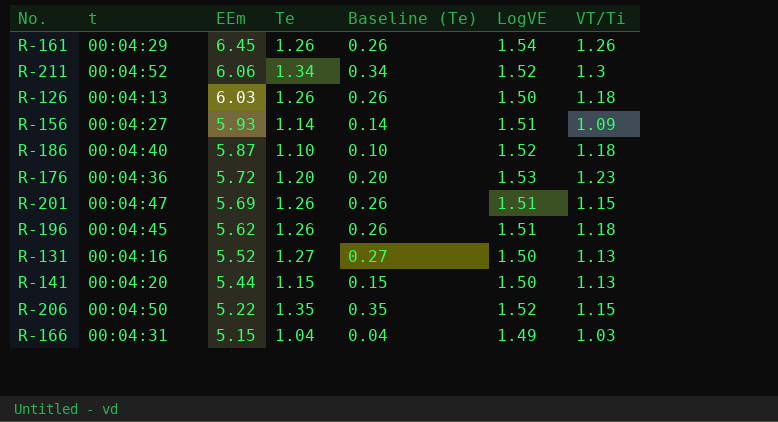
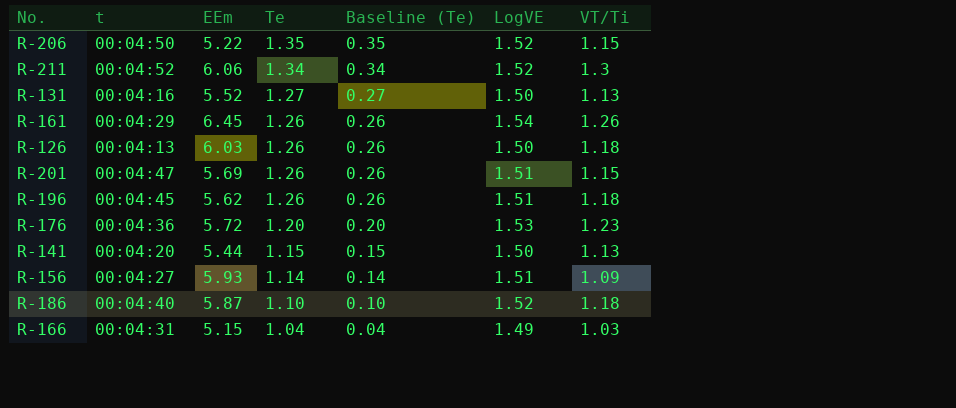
row order: EEm descending -> Te descending

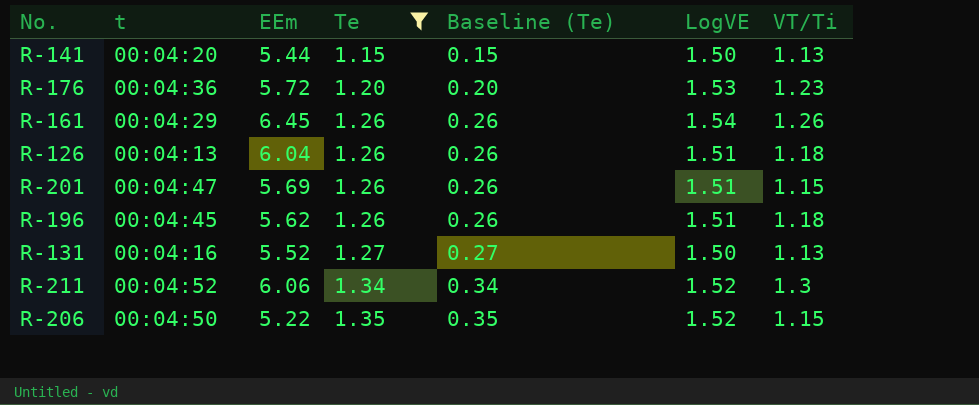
filter: none -> Te >= 1.15
row order: Te descending -> Te ascending
R-126 | EEm: 6.03 -> 6.04
R-126 | LogVE: 1.50 -> 1.51

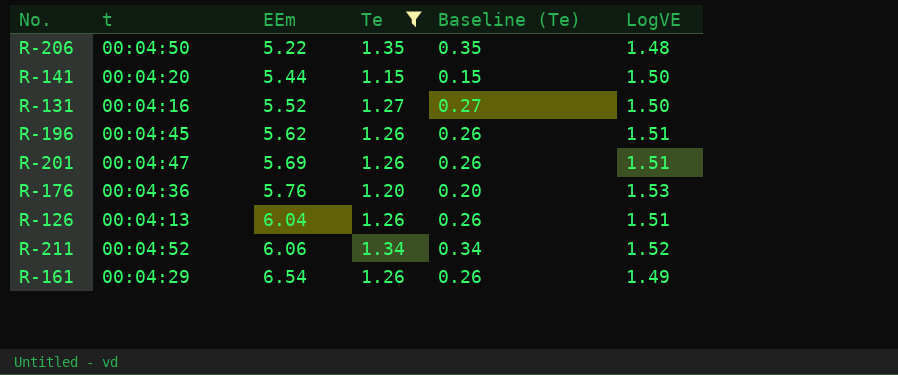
row order: Te ascending -> EEm ascending
column VT/Ti | position: 7 -> none
R-206 | LogVE: 1.52 -> 1.48
R-176 | EEm: 5.72 -> 5.76
R-161 | EEm: 6.45 -> 6.54
R-161 | LogVE: 1.54 -> 1.49

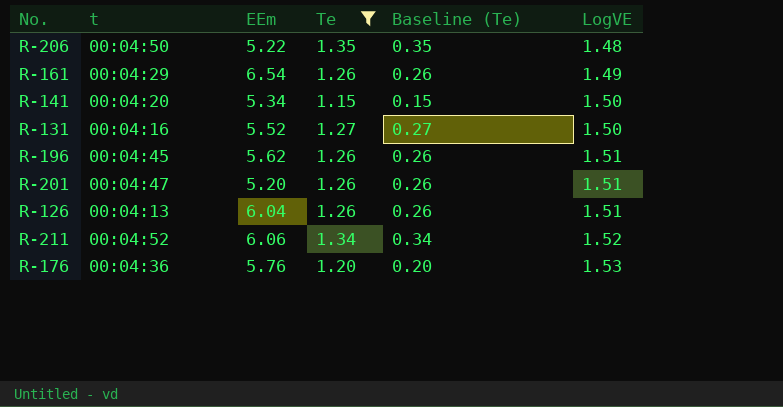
row order: EEm ascending -> LogVE ascending
R-141 | EEm: 5.44 -> 5.34
R-201 | EEm: 5.69 -> 5.20

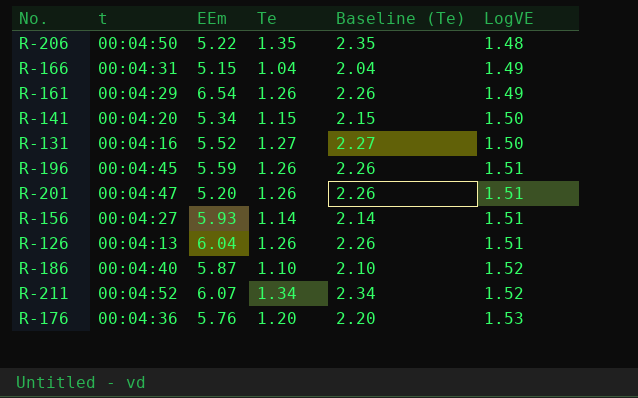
filter: Te >= 1.15 -> none
column Baseline (Te) | formula: [Te] - 1 -> [Te] + 1
R-196 | EEm: 5.62 -> 5.59
R-211 | EEm: 6.06 -> 6.07

